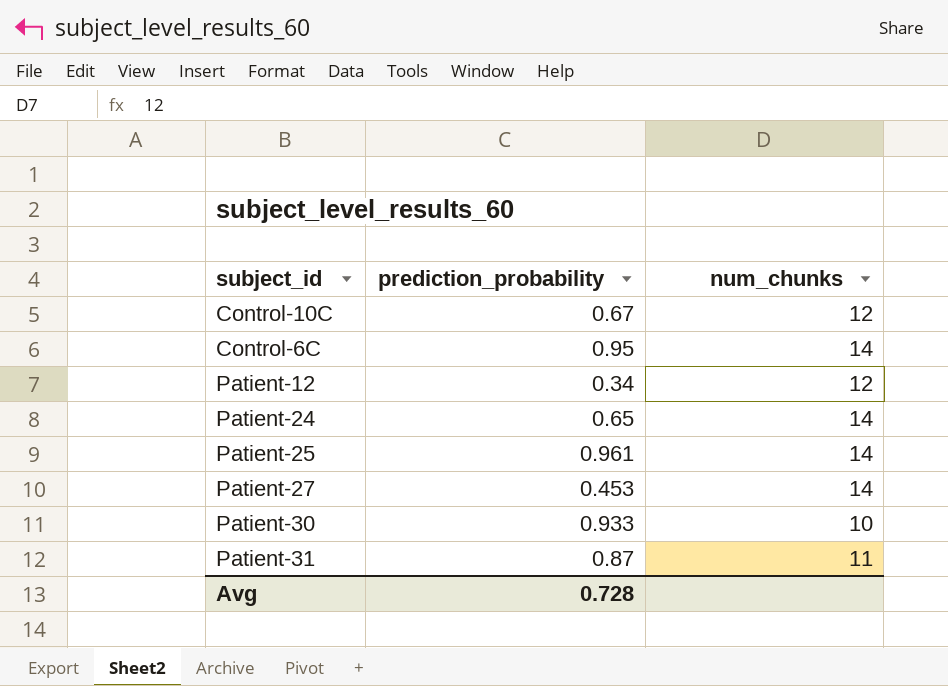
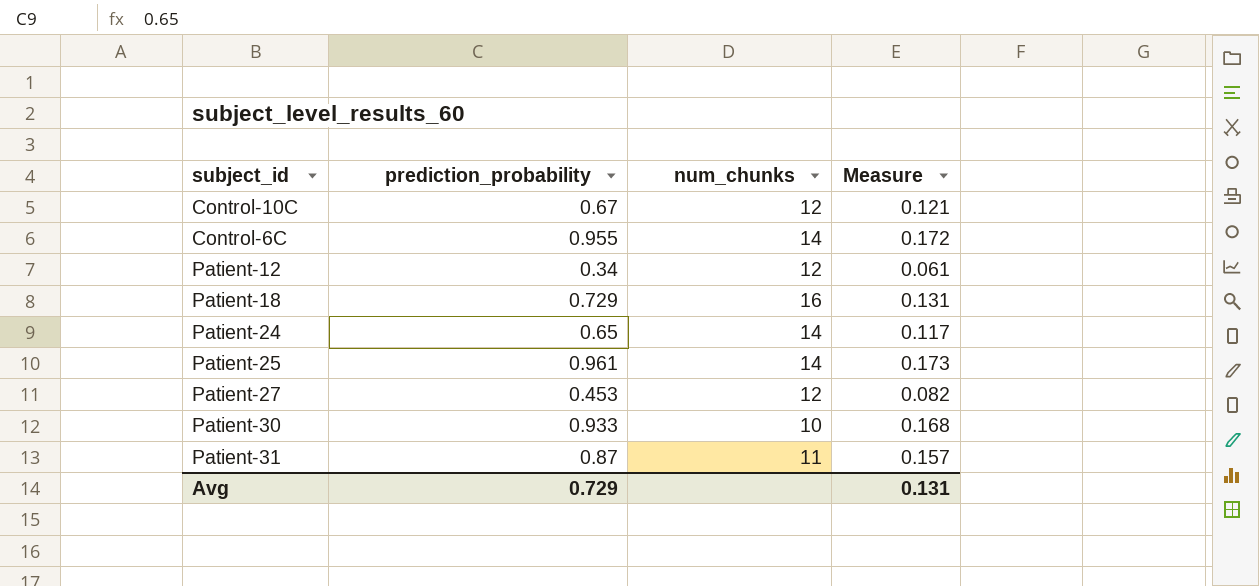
column Measure | formula: none -> [prediction_probability] * 0.18
Control-6C | prediction_probability: 0.95 -> 0.955
row Patient-18: none -> 0.729 | 16 | 0.131
Patient-27 | num_chunks: 14 -> 12
Avg | prediction_probability: 0.728 -> 0.729

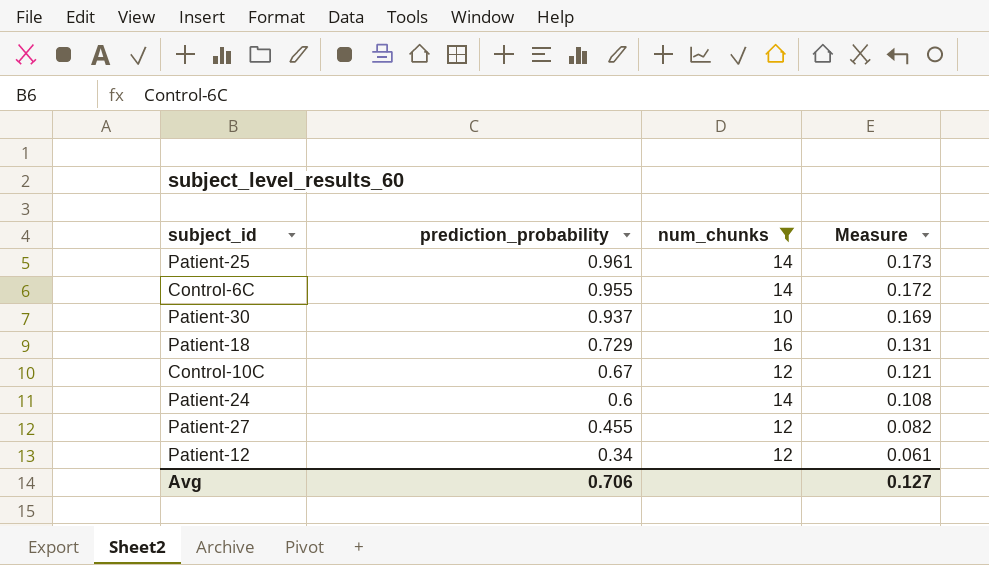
filter: none -> num_chunks != 11
row order: none -> prediction_probability descending
Patient-30 | prediction_probability: 0.933 -> 0.937
Patient-30 | Measure: 0.168 -> 0.169
Patient-24 | prediction_probability: 0.65 -> 0.6
Patient-24 | Measure: 0.117 -> 0.108
Patient-27 | prediction_probability: 0.453 -> 0.455
Avg | prediction_probability: 0.729 -> 0.706
Avg | Measure: 0.131 -> 0.127

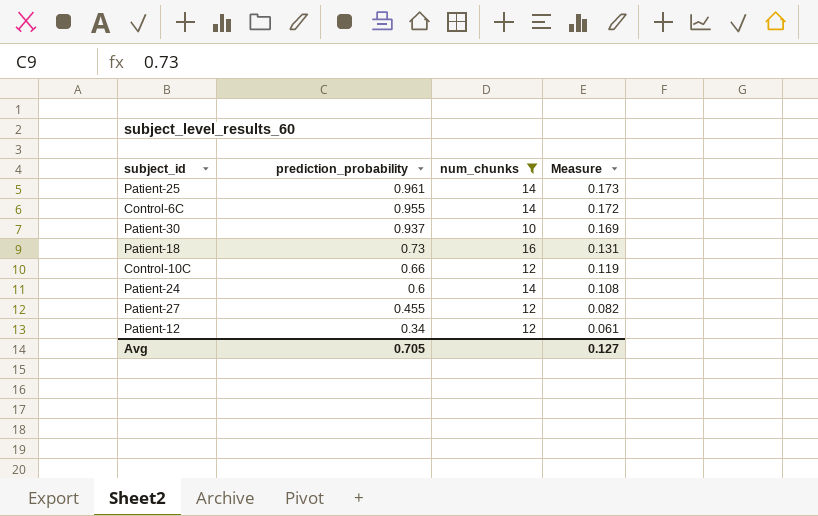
Patient-18 | prediction_probability: 0.729 -> 0.73
Control-10C | prediction_probability: 0.67 -> 0.66
Control-10C | Measure: 0.121 -> 0.119
Avg | prediction_probability: 0.706 -> 0.705

